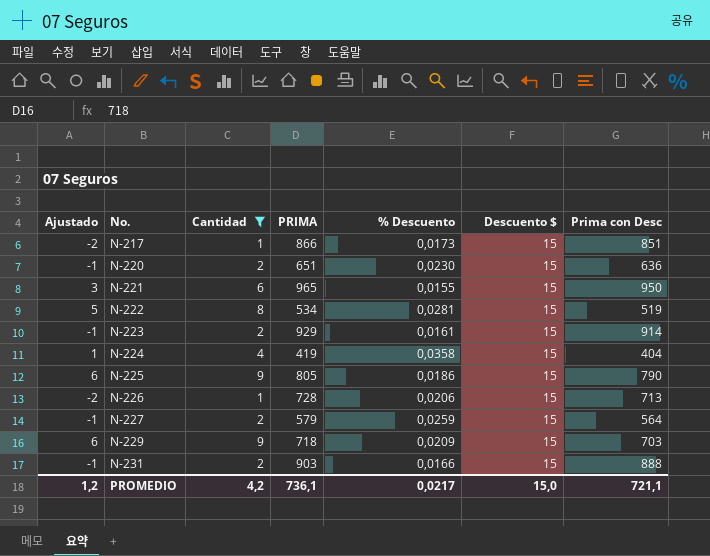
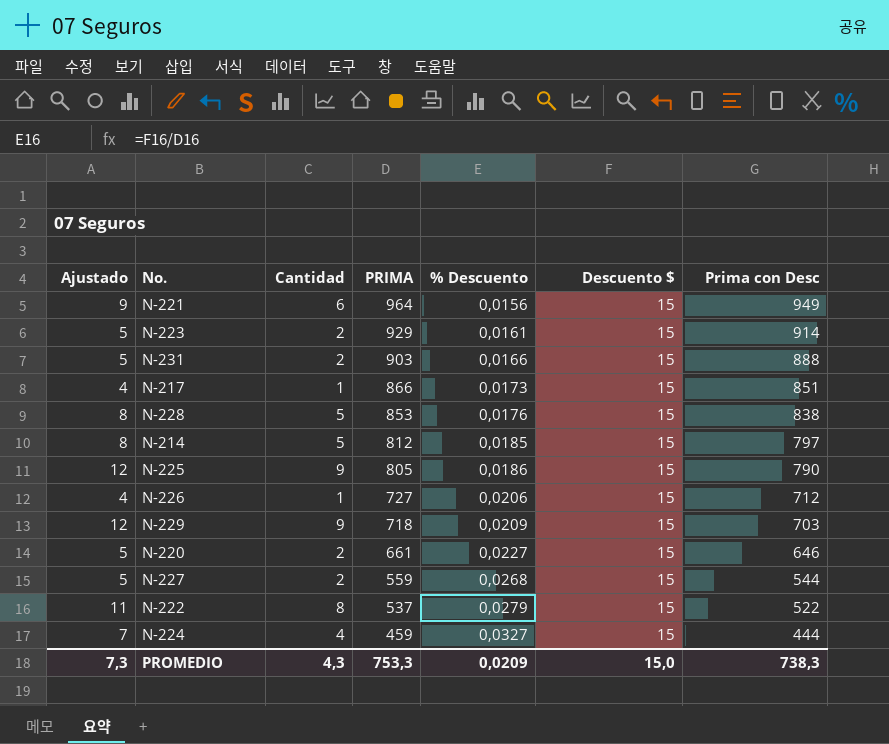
filter: Cantidad != 5 -> none
row order: No. ascending -> PRIMA descending
column Ajustado | formula: [Cantidad] - 3 -> [Cantidad] + 3
N-221 | PRIMA: 965 -> 964
N-221 | % Descuento: 0,0155 -> 0,0156
N-221 | Prima con Desc: 950 -> 949
N-226 | PRIMA: 728 -> 727
N-226 | Prima con Desc: 713 -> 712
N-220 | PRIMA: 651 -> 661
N-220 | % Descuento: 0,0230 -> 0,0227
N-220 | Prima con Desc: 636 -> 646
N-227 | PRIMA: 579 -> 559
N-227 | % Descuento: 0,0259 -> 0,0268
N-227 | Prima con Desc: 564 -> 544
N-222 | PRIMA: 534 -> 537
N-222 | % Descuento: 0,0281 -> 0,0279
N-222 | Prima con Desc: 519 -> 522
N-224 | PRIMA: 419 -> 459
N-224 | % Descuento: 0,0358 -> 0,0327
N-224 | Prima con Desc: 404 -> 444
PROMEDIO | Ajustado: 1,2 -> 7,3
PROMEDIO | Cantidad: 4,2 -> 4,3
PROMEDIO | PRIMA: 736,1 -> 753,3
PROMEDIO | % Descuento: 0,0217 -> 0,0209
PROMEDIO | Prima con Desc: 721,1 -> 738,3

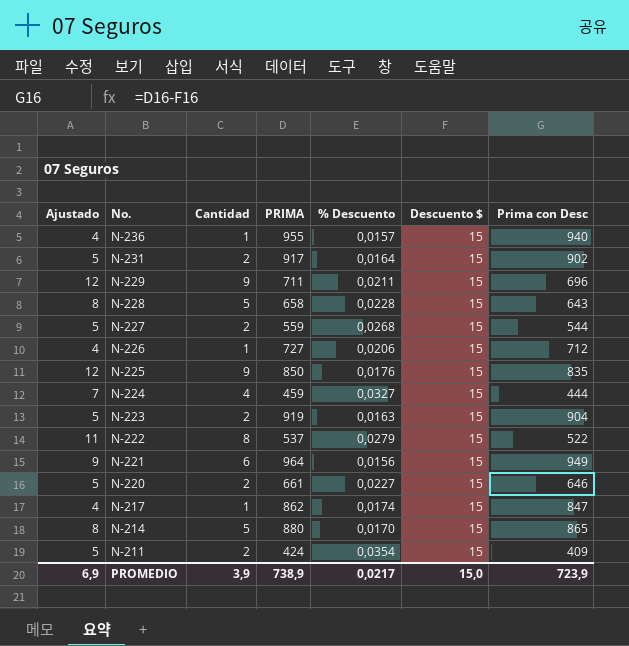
row order: PRIMA descending -> No. descending
row N-236: none -> 4 | 1 | 955 | 0,0157 | 15 | 940
N-231 | PRIMA: 903 -> 917
N-231 | % Descuento: 0,0166 -> 0,0164
N-231 | Prima con Desc: 888 -> 902
N-229 | PRIMA: 718 -> 711
N-229 | % Descuento: 0,0209 -> 0,0211
N-229 | Prima con Desc: 703 -> 696
N-228 | PRIMA: 853 -> 658
N-228 | % Descuento: 0,0176 -> 0,0228
N-228 | Prima con Desc: 838 -> 643
N-225 | PRIMA: 805 -> 850
N-225 | % Descuento: 0,0186 -> 0,0176
N-225 | Prima con Desc: 790 -> 835
N-223 | PRIMA: 929 -> 919
N-223 | % Descuento: 0,0161 -> 0,0163
N-223 | Prima con Desc: 914 -> 904
N-217 | PRIMA: 866 -> 862
N-217 | % Descuento: 0,0173 -> 0,0174
N-217 | Prima con Desc: 851 -> 847
N-214 | PRIMA: 812 -> 880
N-214 | % Descuento: 0,0185 -> 0,0170
N-214 | Prima con Desc: 797 -> 865
row N-211: none -> 5 | 2 | 424 | 0,0354 | 15 | 409
PROMEDIO | Ajustado: 7,3 -> 6,9
PROMEDIO | Cantidad: 4,3 -> 3,9
PROMEDIO | PRIMA: 753,3 -> 738,9
PROMEDIO | % Descuento: 0,0209 -> 0,0217
PROMEDIO | Prima con Desc: 738,3 -> 723,9

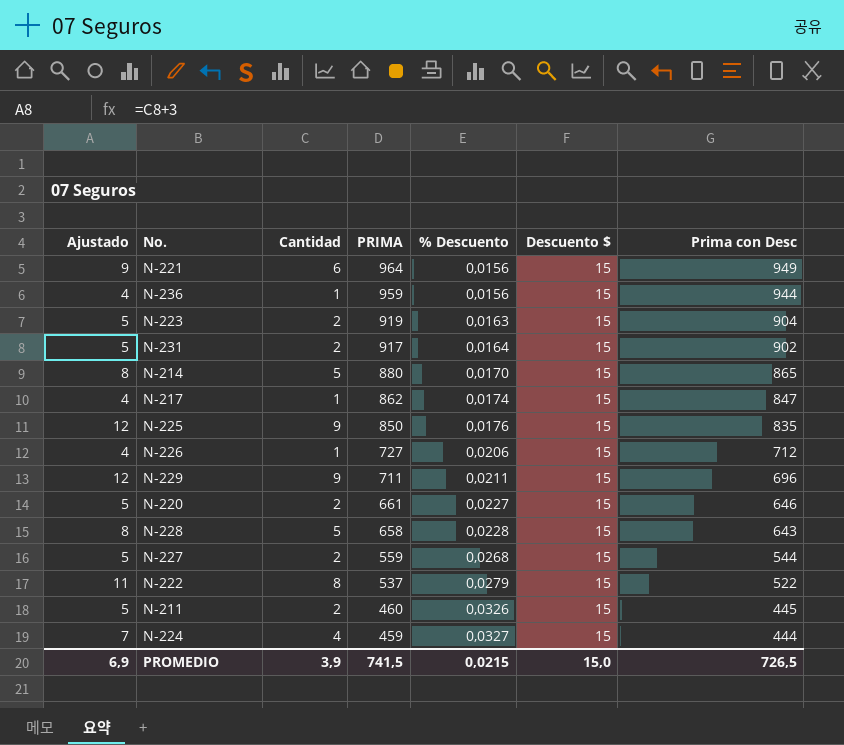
row order: No. descending -> PRIMA descending
N-236 | PRIMA: 955 -> 959
N-236 | % Descuento: 0,0157 -> 0,0156
N-236 | Prima con Desc: 940 -> 944
N-211 | PRIMA: 424 -> 460
N-211 | % Descuento: 0,0354 -> 0,0326
N-211 | Prima con Desc: 409 -> 445
PROMEDIO | PRIMA: 738,9 -> 741,5
PROMEDIO | % Descuento: 0,0217 -> 0,0215
PROMEDIO | Prima con Desc: 723,9 -> 726,5

